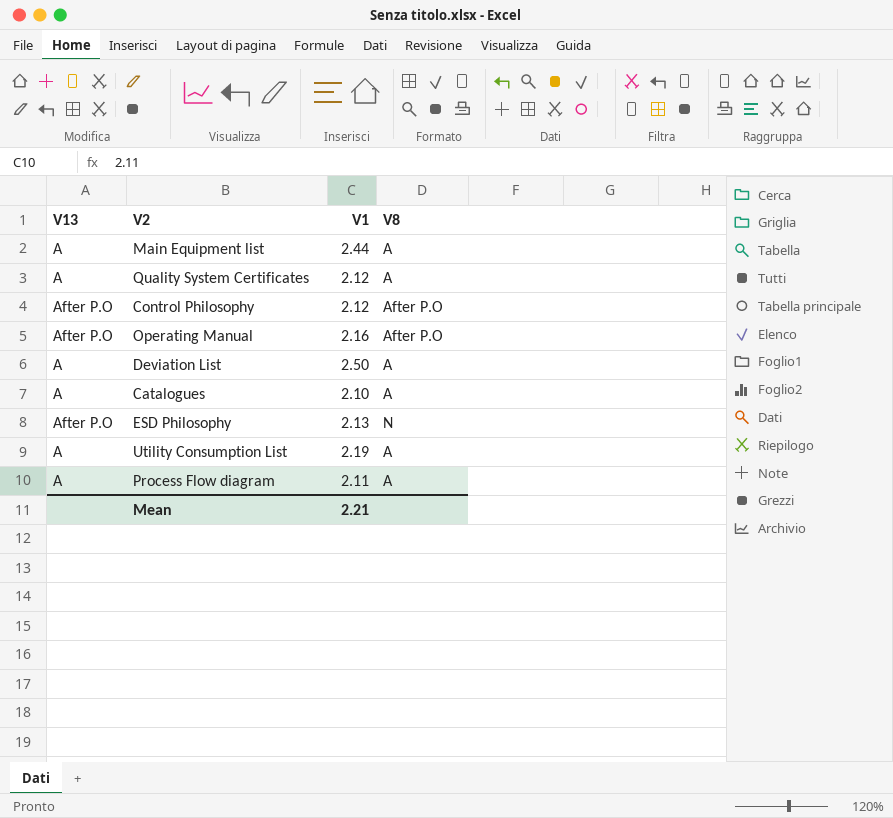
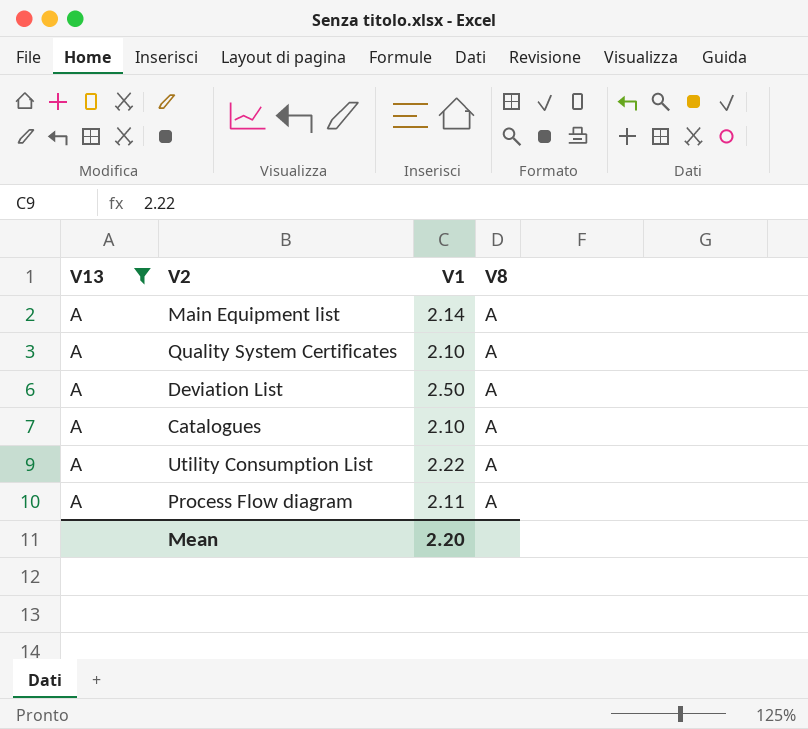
filter: none -> V13 = A
Main Equipment list | V1: 2.44 -> 2.14
Quality System Certificates | V1: 2.12 -> 2.10
Utility Consumption List | V1: 2.19 -> 2.22
Mean | V1: 2.21 -> 2.20

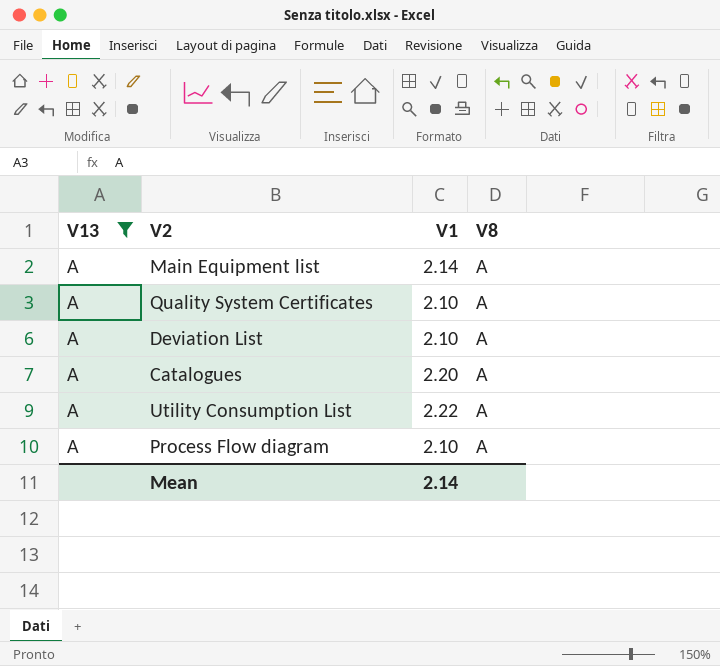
Deviation List | V1: 2.50 -> 2.10
Catalogues | V1: 2.10 -> 2.20
Process Flow diagram | V1: 2.11 -> 2.10
Mean | V1: 2.20 -> 2.14

